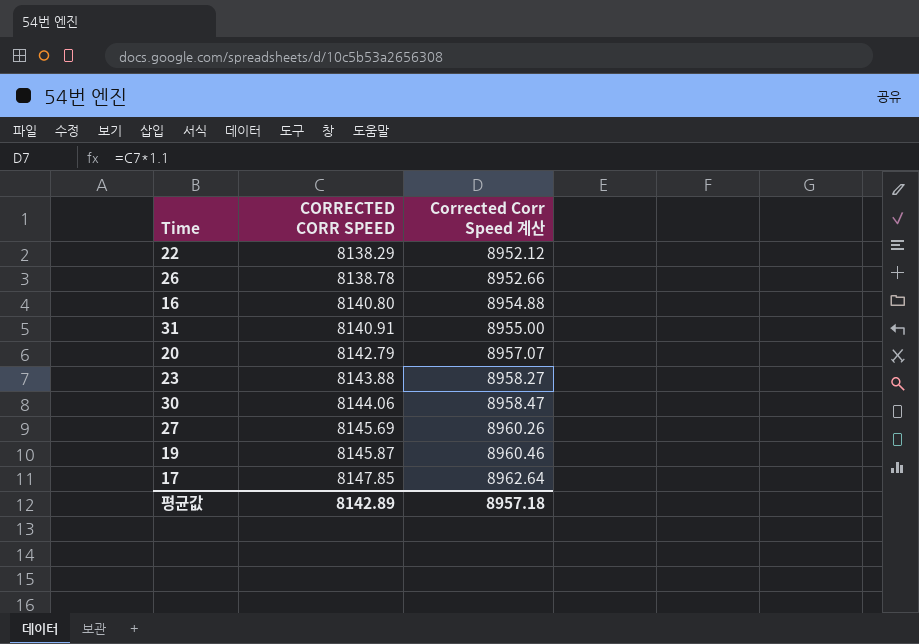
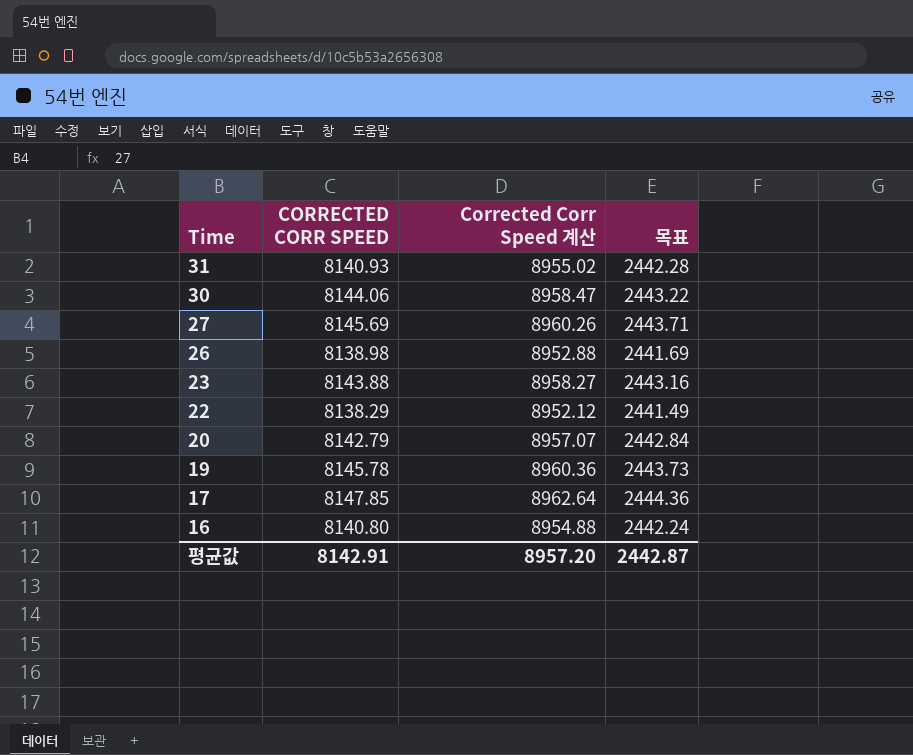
row order: CORRECTED CORR SPEED ascending -> Time descending
column 목표 | formula: none -> [CORRECTED CORR SPEED] * 0.3
31 | CORRECTED CORR SPEED: 8140.91 -> 8140.93
31 | Corrected Corr Speed 계산: 8955.00 -> 8955.02
26 | CORRECTED CORR SPEED: 8138.78 -> 8138.98
26 | Corrected Corr Speed 계산: 8952.66 -> 8952.88
19 | CORRECTED CORR SPEED: 8145.87 -> 8145.78
19 | Corrected Corr Speed 계산: 8960.46 -> 8960.36
평균값 | CORRECTED CORR SPEED: 8142.89 -> 8142.91
평균값 | Corrected Corr Speed 계산: 8957.18 -> 8957.20

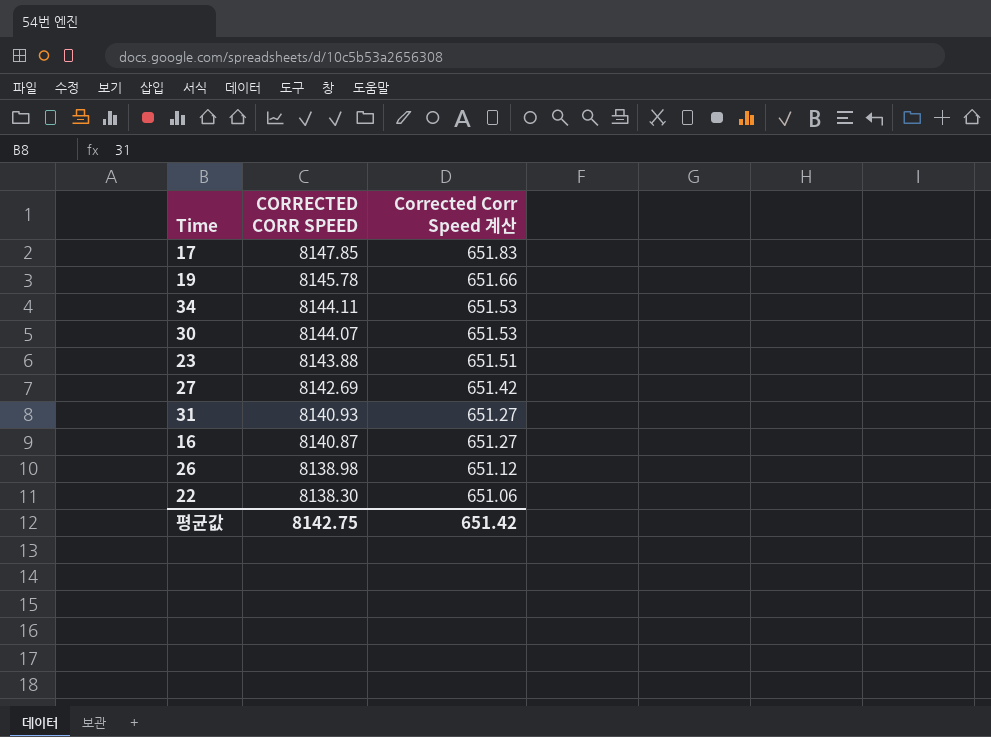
row order: Time descending -> CORRECTED CORR SPEED descending
column 목표 | formula: [CORRECTED CORR SPEED] * 0.3 -> none
column Corrected Corr Speed 계산 | formula: [CORRECTED CORR SPEED] * 1.1 -> [CORRECTED CORR SPEED] * 0.08
row 20: 8142.79 | 8957.07 | 2442.84 -> none
row 34: none -> 8144.11 | 651.53
30 | CORRECTED CORR SPEED: 8144.06 -> 8144.07
27 | CORRECTED CORR SPEED: 8145.69 -> 8142.69
16 | CORRECTED CORR SPEED: 8140.80 -> 8140.87
22 | CORRECTED CORR SPEED: 8138.29 -> 8138.30
평균값 | CORRECTED CORR SPEED: 8142.91 -> 8142.75
평균값 | Corrected Corr Speed 계산: 8957.20 -> 651.42

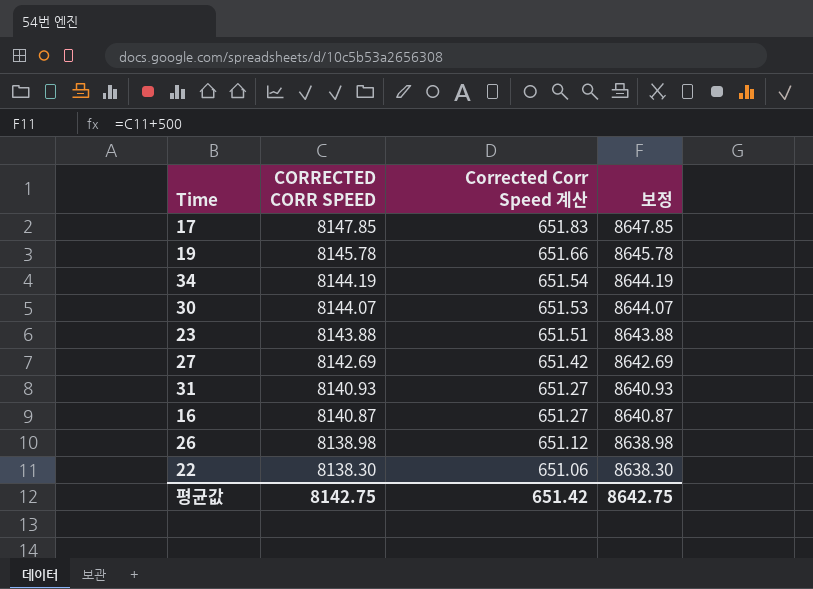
column 보정 | formula: none -> [CORRECTED CORR SPEED] + 500
34 | CORRECTED CORR SPEED: 8144.11 -> 8144.19
34 | Corrected Corr Speed 계산: 651.53 -> 651.54

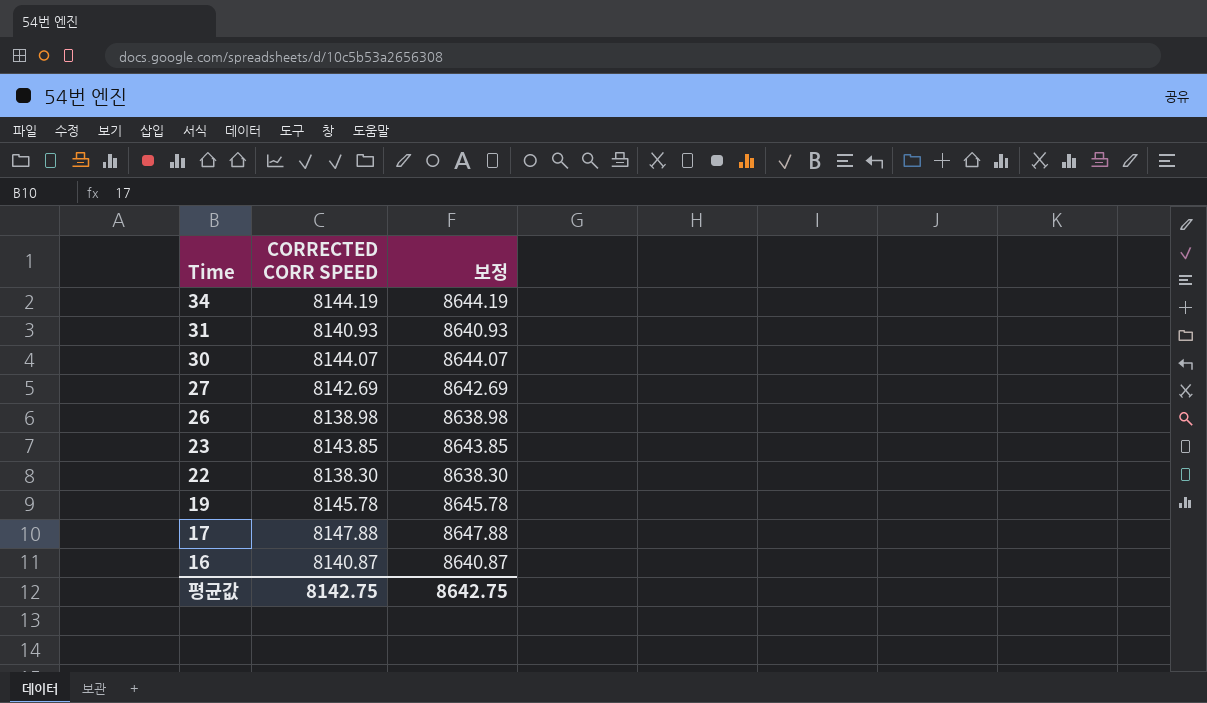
row order: CORRECTED CORR SPEED descending -> Time descending
column Corrected Corr Speed 계산 | formula: [CORRECTED CORR SPEED] * 0.08 -> none
23 | CORRECTED CORR SPEED: 8143.88 -> 8143.85
23 | 보정: 8643.88 -> 8643.85
17 | CORRECTED CORR SPEED: 8147.85 -> 8147.88
17 | 보정: 8647.85 -> 8647.88

